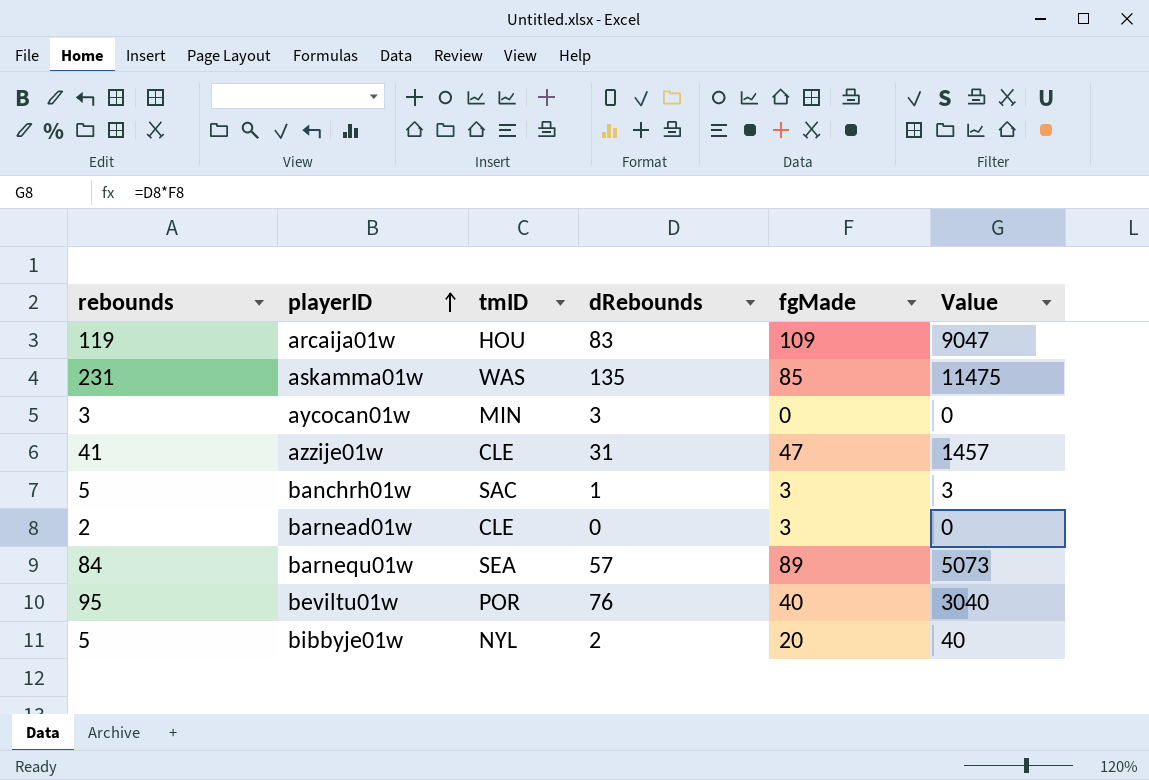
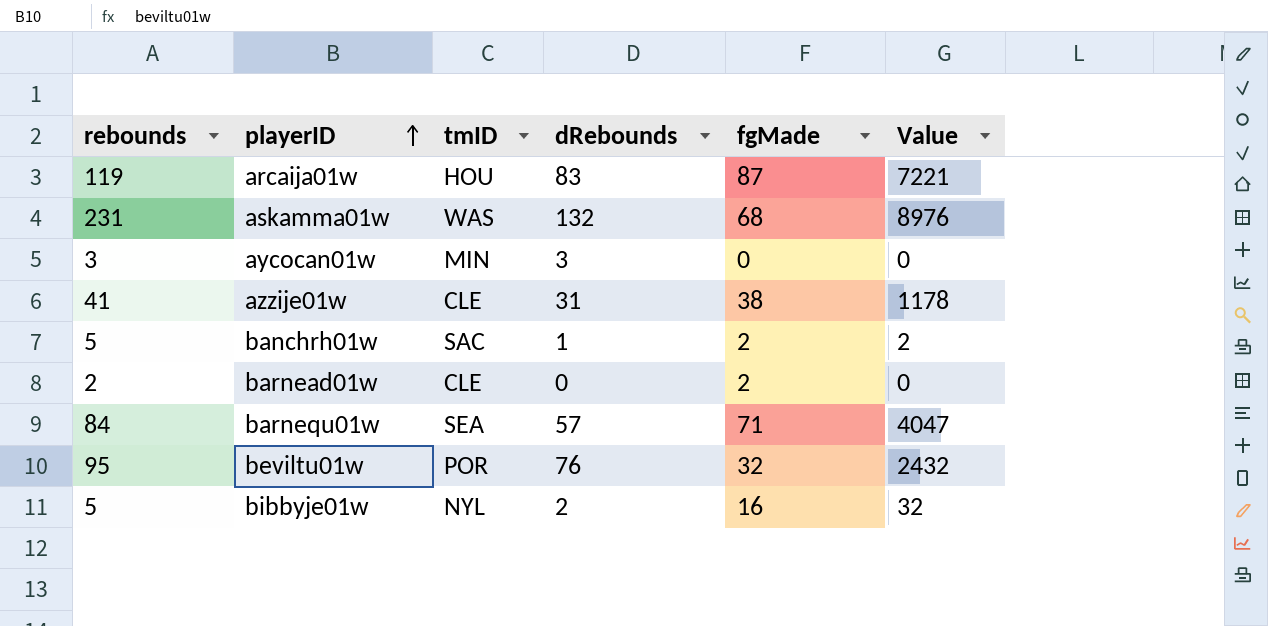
arcaija01w | fgMade: 109 -> 87
arcaija01w | Value: 9047 -> 7221
askamma01w | dRebounds: 135 -> 132
askamma01w | fgMade: 85 -> 68
askamma01w | Value: 11475 -> 8976
azzije01w | fgMade: 47 -> 38
azzije01w | Value: 1457 -> 1178
banchrh01w | fgMade: 3 -> 2
banchrh01w | Value: 3 -> 2
barnead01w | fgMade: 3 -> 2
barnequ01w | fgMade: 89 -> 71
barnequ01w | Value: 5073 -> 4047
beviltu01w | fgMade: 40 -> 32
beviltu01w | Value: 3040 -> 2432
bibbyje01w | fgMade: 20 -> 16
bibbyje01w | Value: 40 -> 32

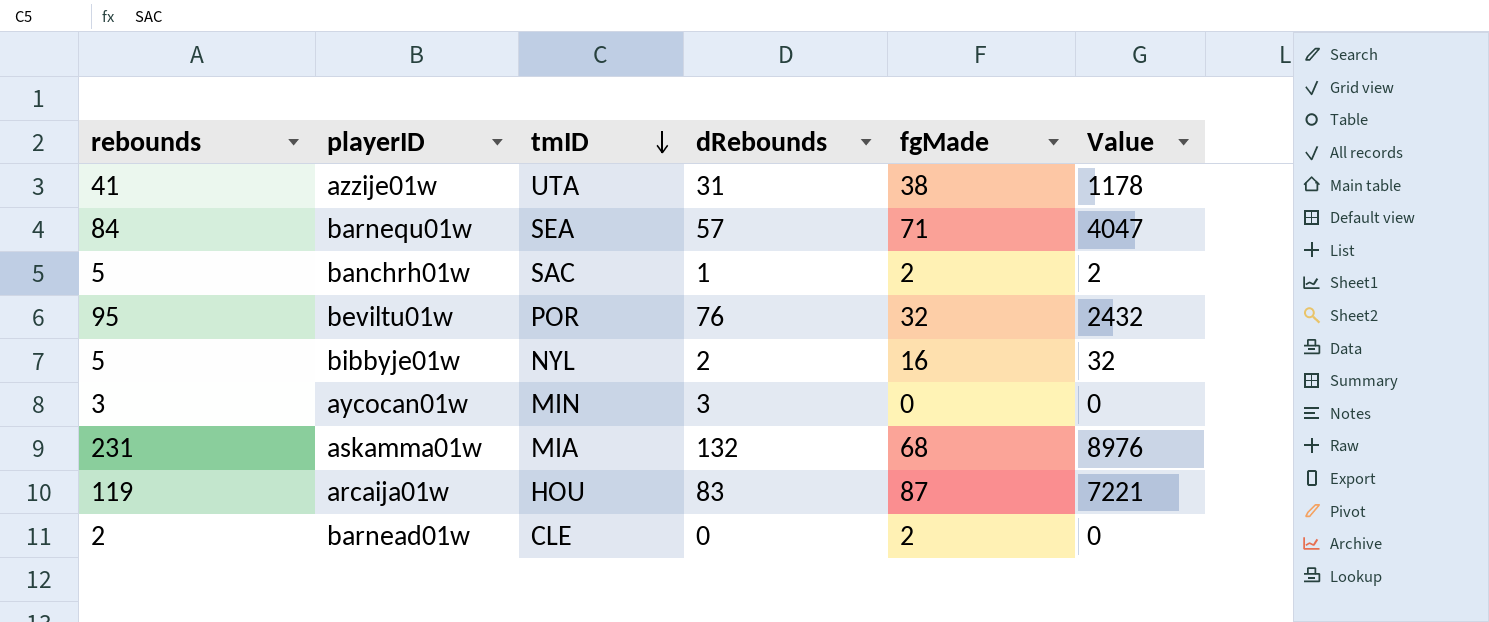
row order: playerID ascending -> tmID descending
azzije01w | tmID: CLE -> UTA
askamma01w | tmID: WAS -> MIA

